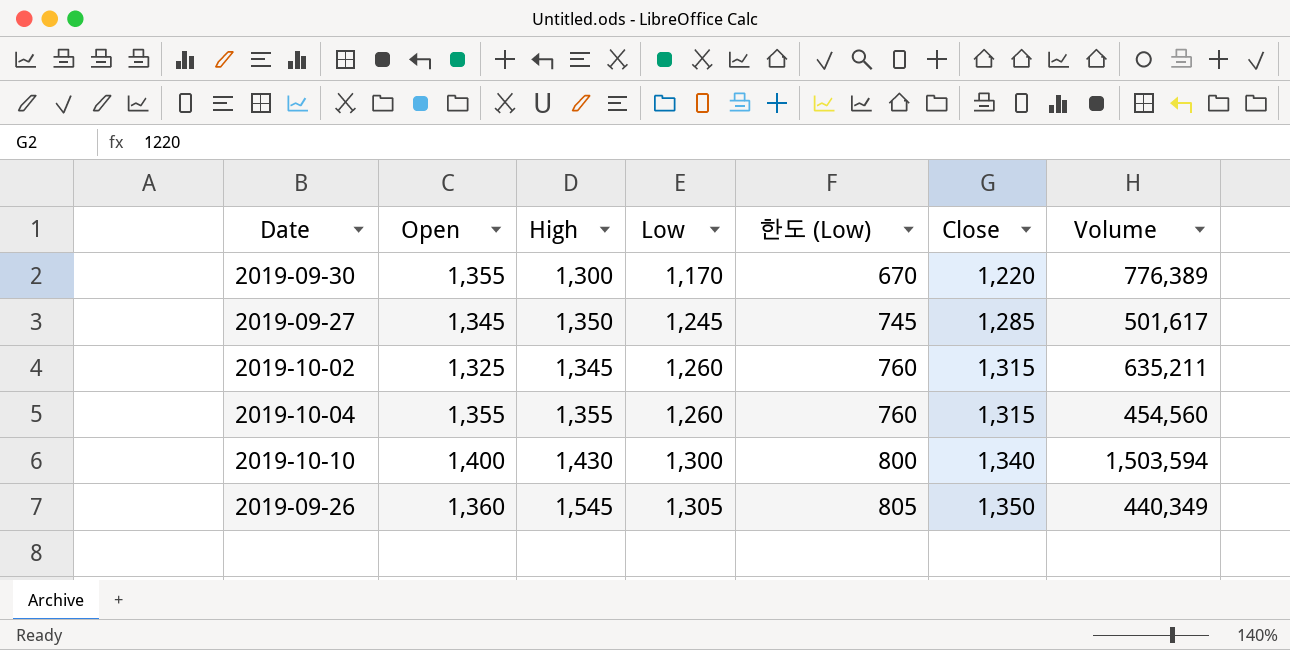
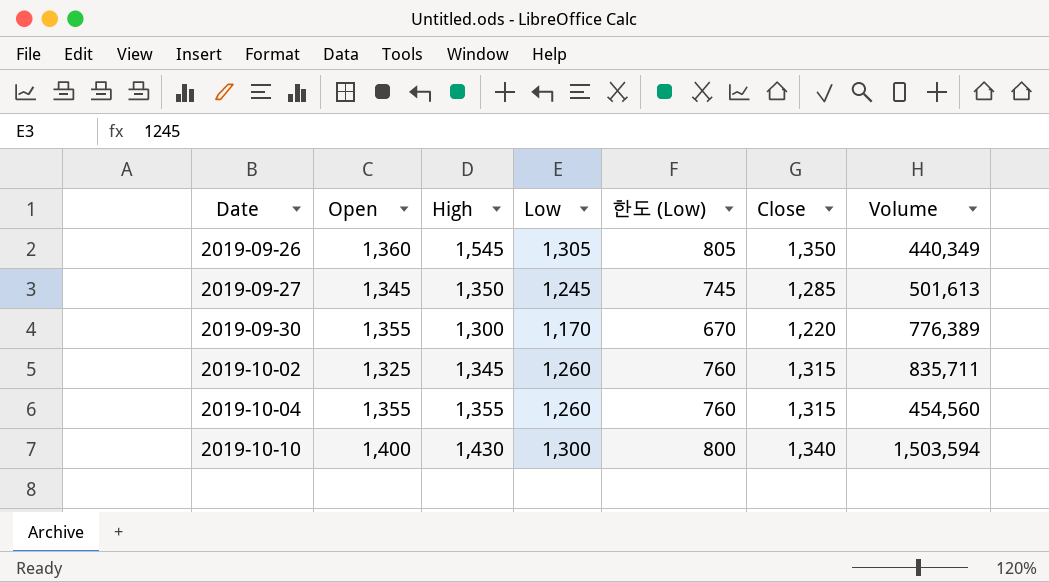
row order: Low ascending -> Date ascending
2019-09-27 | Volume: 501,617 -> 501,613
2019-10-02 | Volume: 635,211 -> 835,711

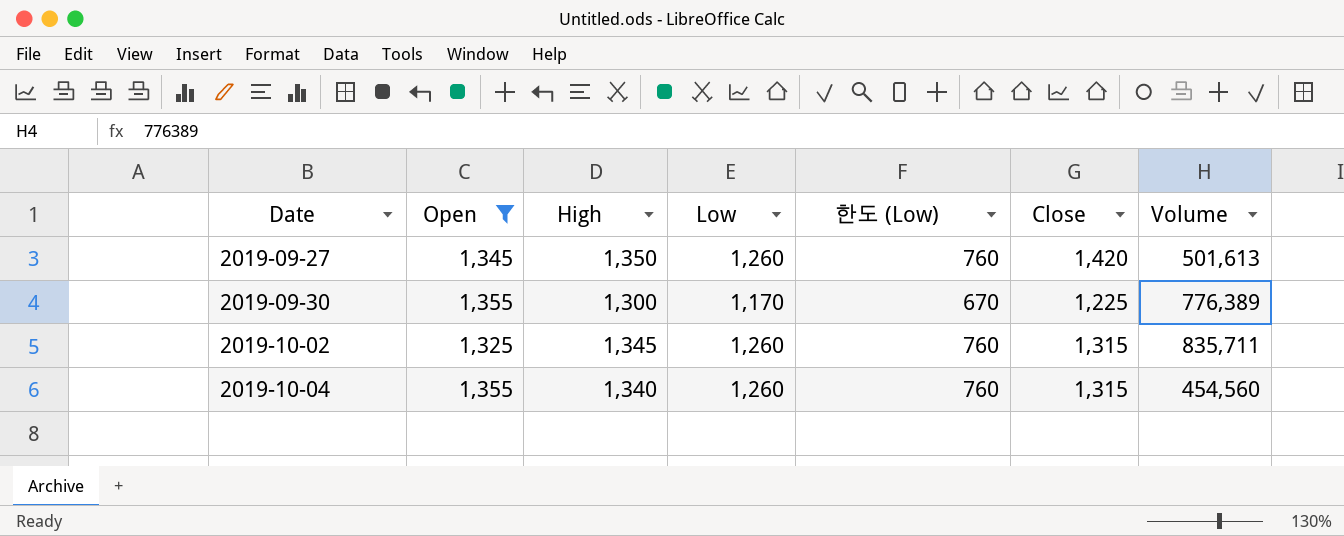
filter: none -> Open <= 1,355
2019-09-27 | Low: 1,245 -> 1,260
2019-09-27 | 한도 (Low): 745 -> 760
2019-09-27 | Close: 1,285 -> 1,420
2019-09-30 | Close: 1,220 -> 1,225
2019-10-04 | High: 1,355 -> 1,340

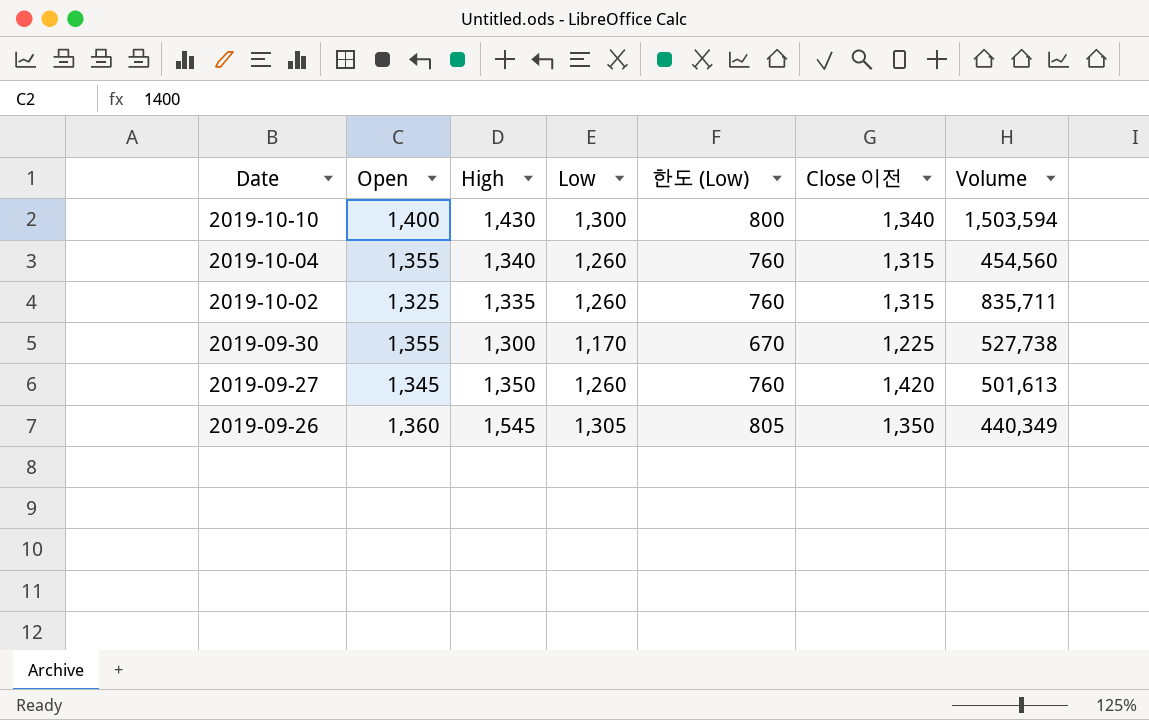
filter: Open <= 1,355 -> none
row order: Date ascending -> Date descending
column name: Close -> Close 이전
2019-10-02 | High: 1,345 -> 1,335
2019-09-30 | Volume: 776,389 -> 527,738

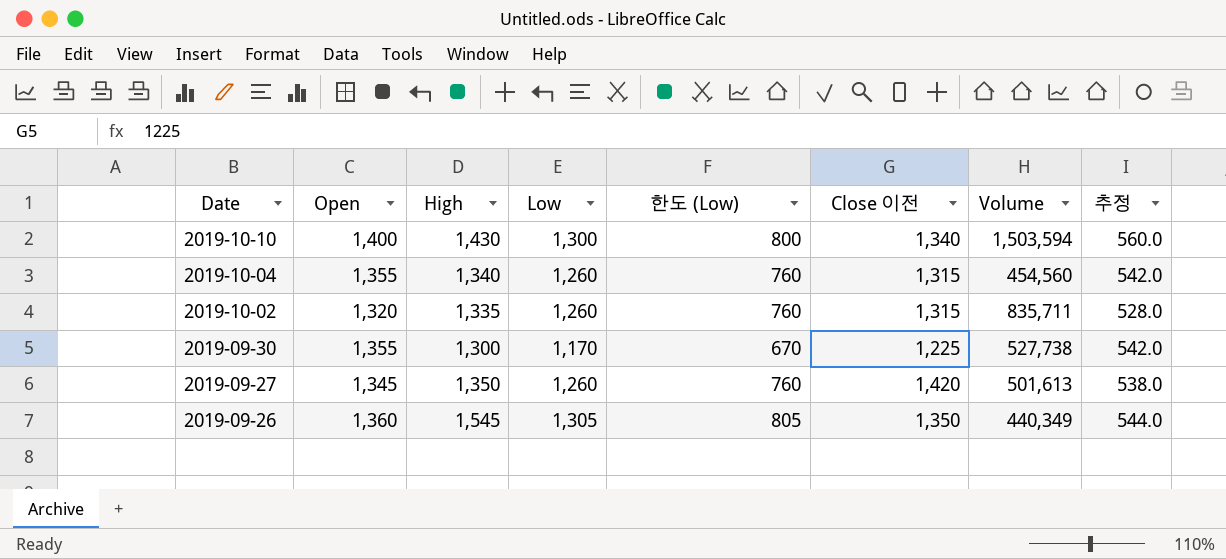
column 추정 | formula: none -> [Open] * 0.4
2019-10-02 | Open: 1,325 -> 1,320

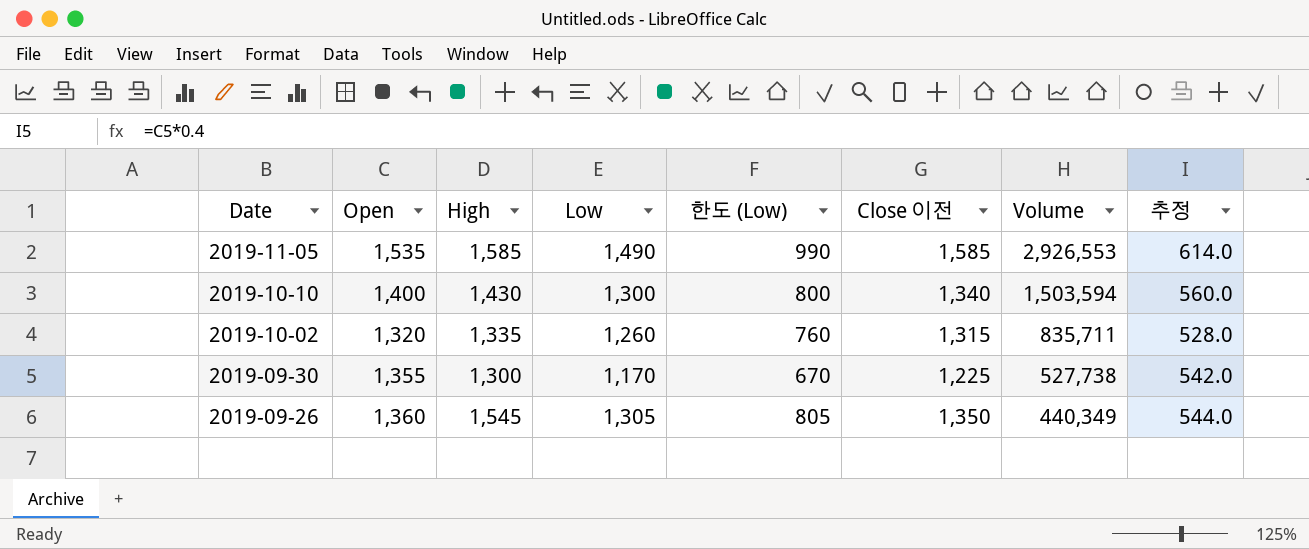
row 2019-10-04: 1,355 | 1,340 | 1,260 | 760 | 1,315 | 454,560 | 542.0 -> none
row 2019-09-27: 1,345 | 1,350 | 1,260 | 760 | 1,420 | 501,613 | 538.0 -> none
row 2019-11-05: none -> 1,535 | 1,585 | 1,490 | 990 | 1,585 | 2,926,553 | 614.0

